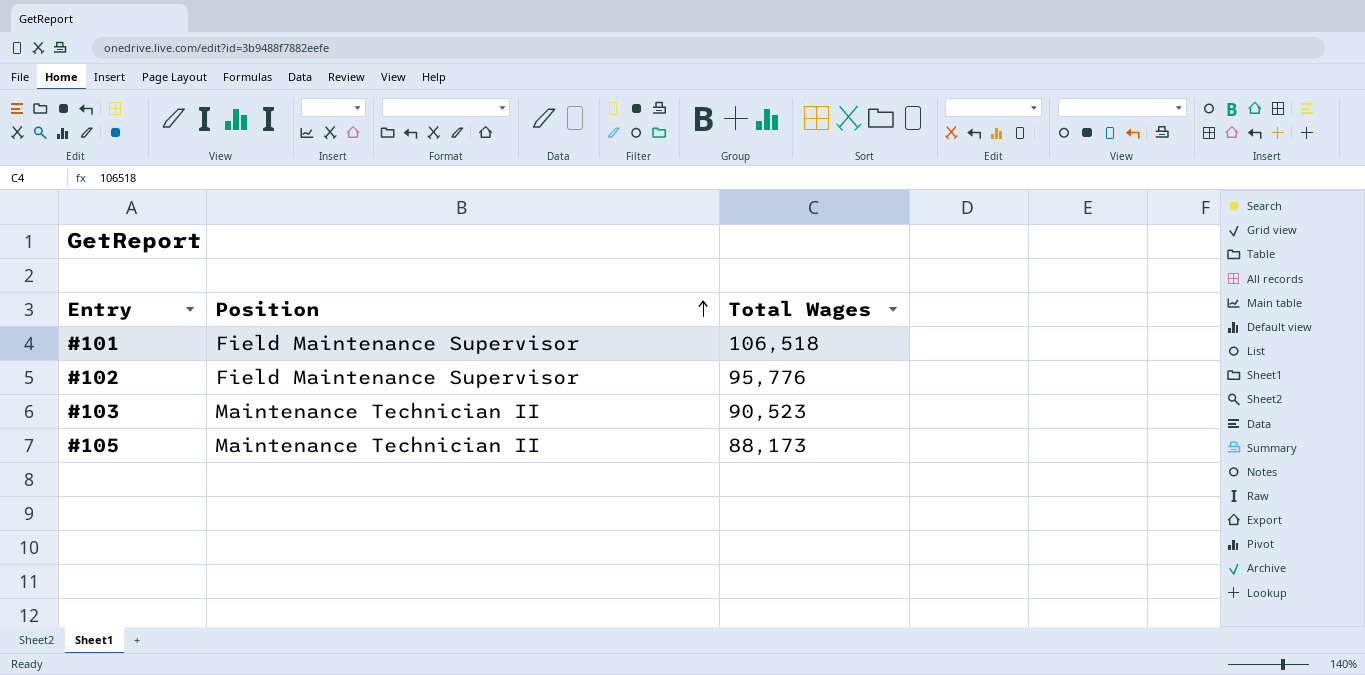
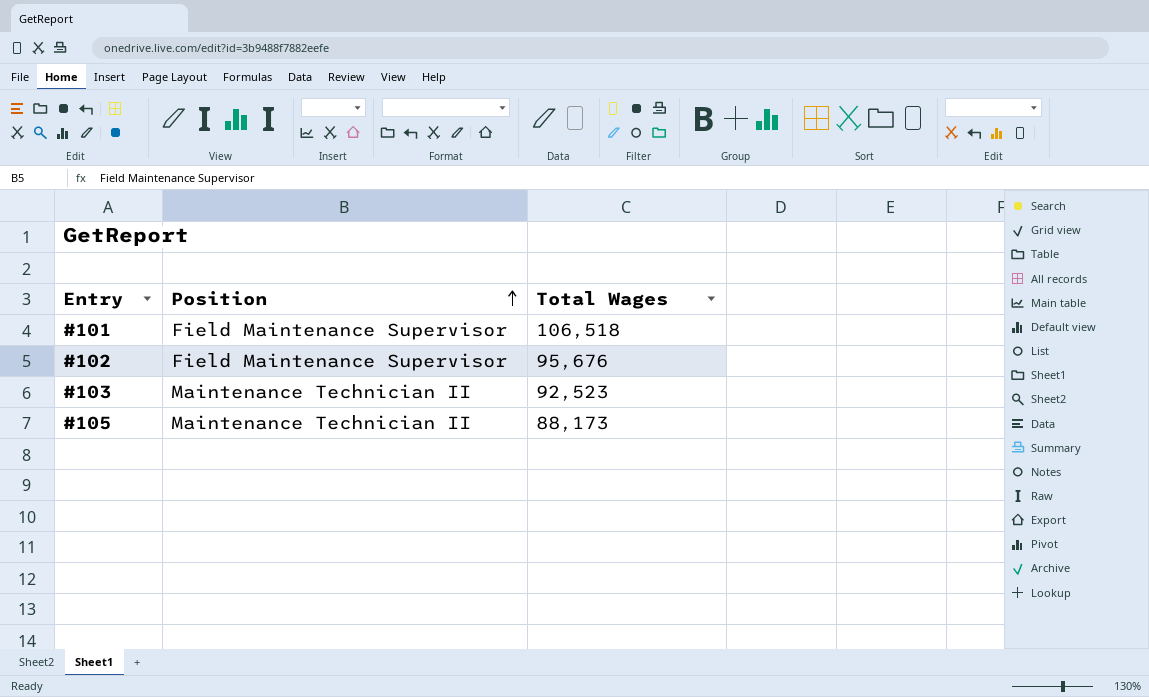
#102 | Total Wages: 95,776 -> 95,676
#103 | Total Wages: 90,523 -> 92,523

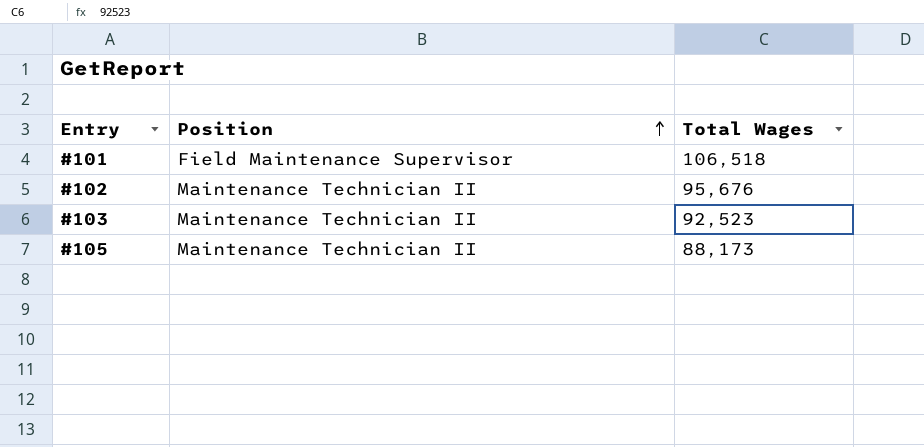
#102 | Position: Field Maintenance Supervisor -> Maintenance Technician II

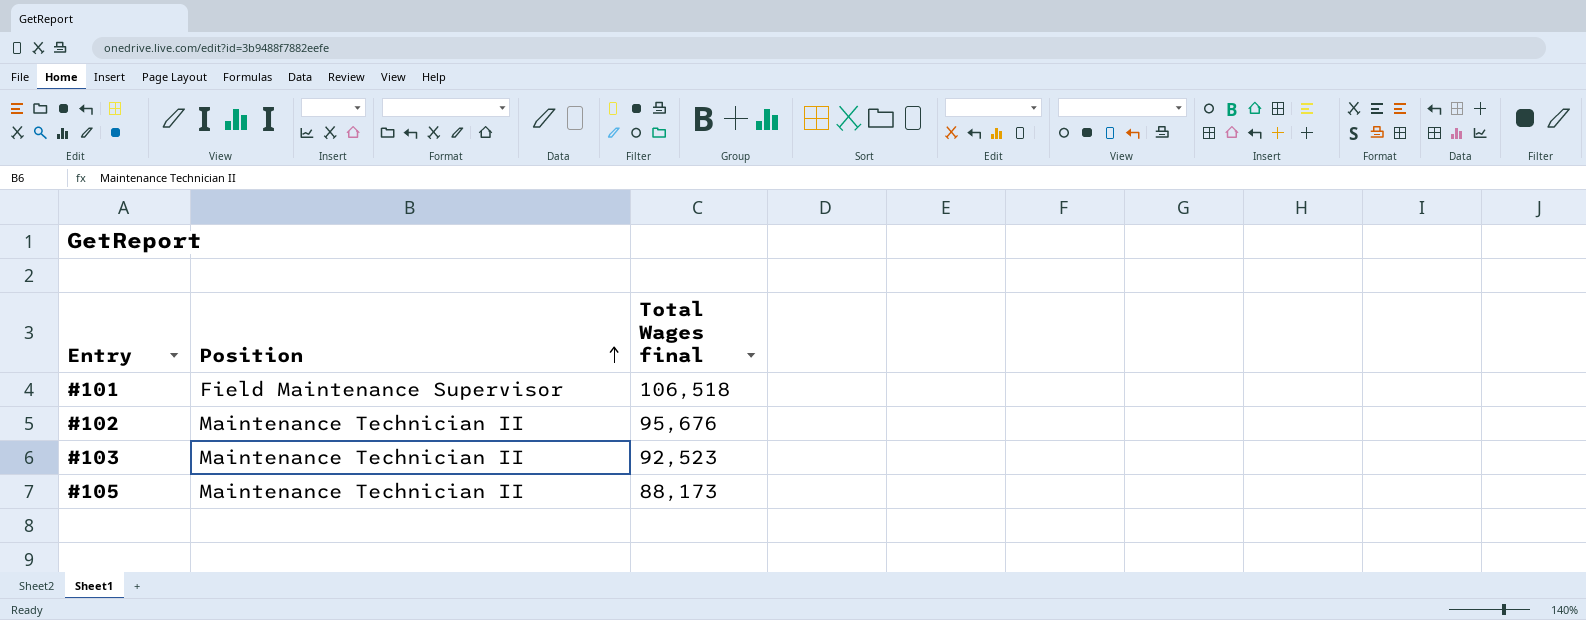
column name: Total Wages -> Total Wages final

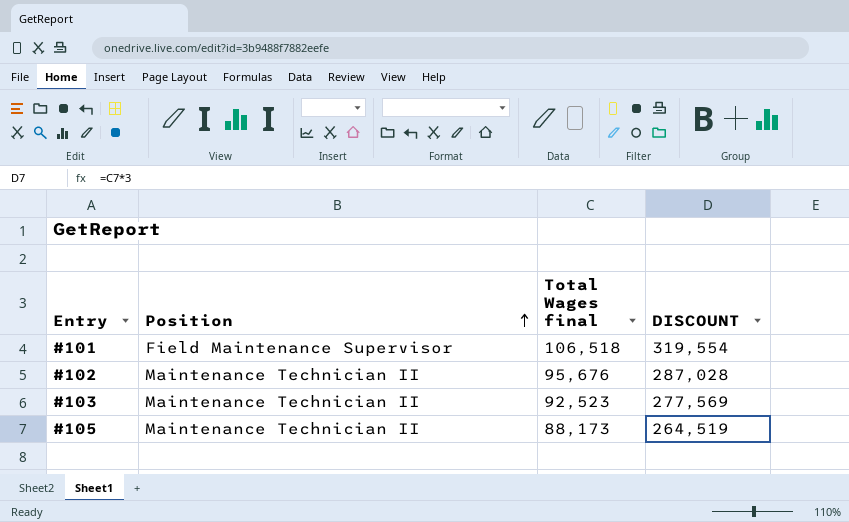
column DISCOUNT | formula: none -> [Total Wages final] * 3

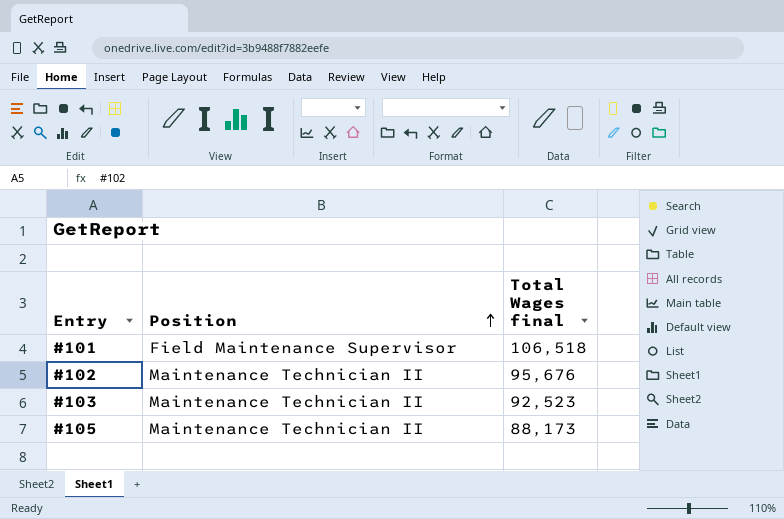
column DISCOUNT | formula: [Total Wages final] * 3 -> none

